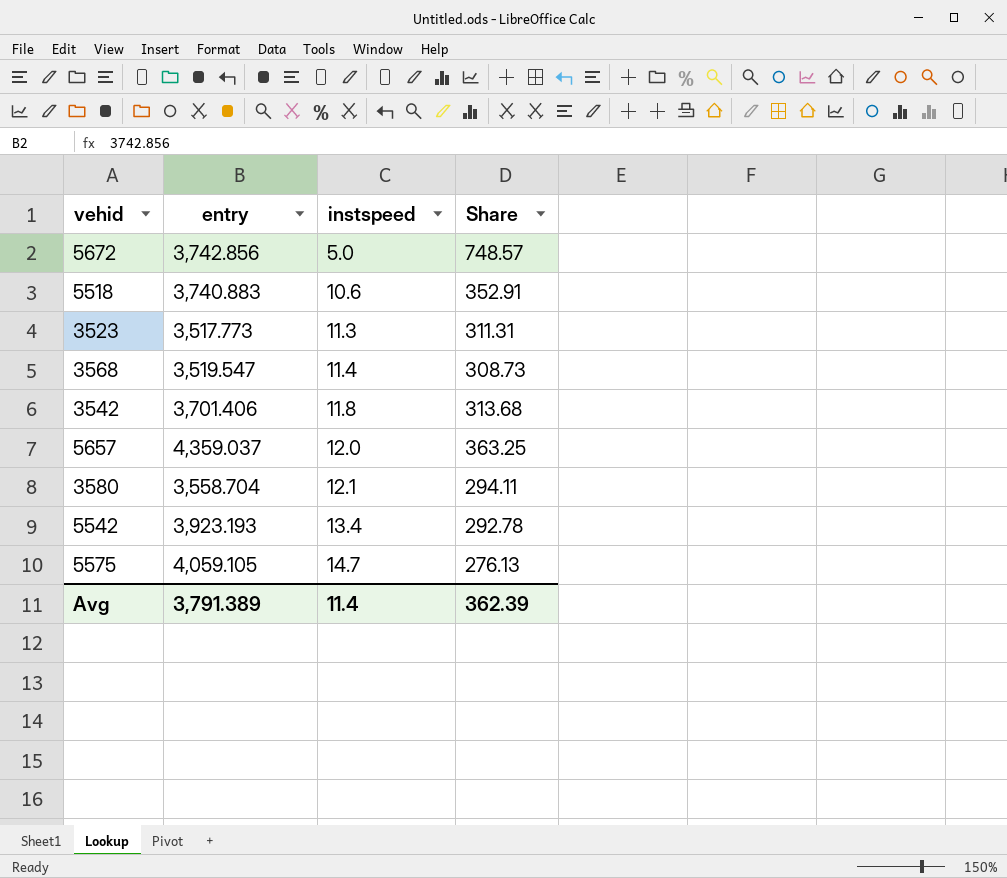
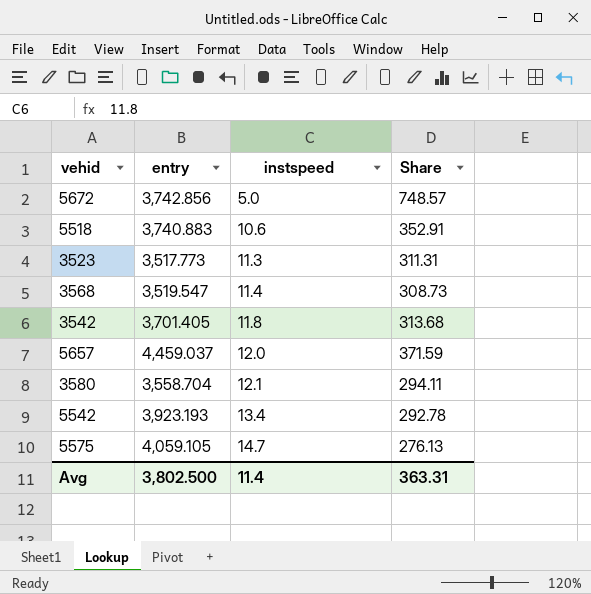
3542 | entry: 3,701.406 -> 3,701.405
5657 | entry: 4,359.037 -> 4,459.037
5657 | Share: 363.25 -> 371.59
Avg | entry: 3,791.389 -> 3,802.500
Avg | Share: 362.39 -> 363.31

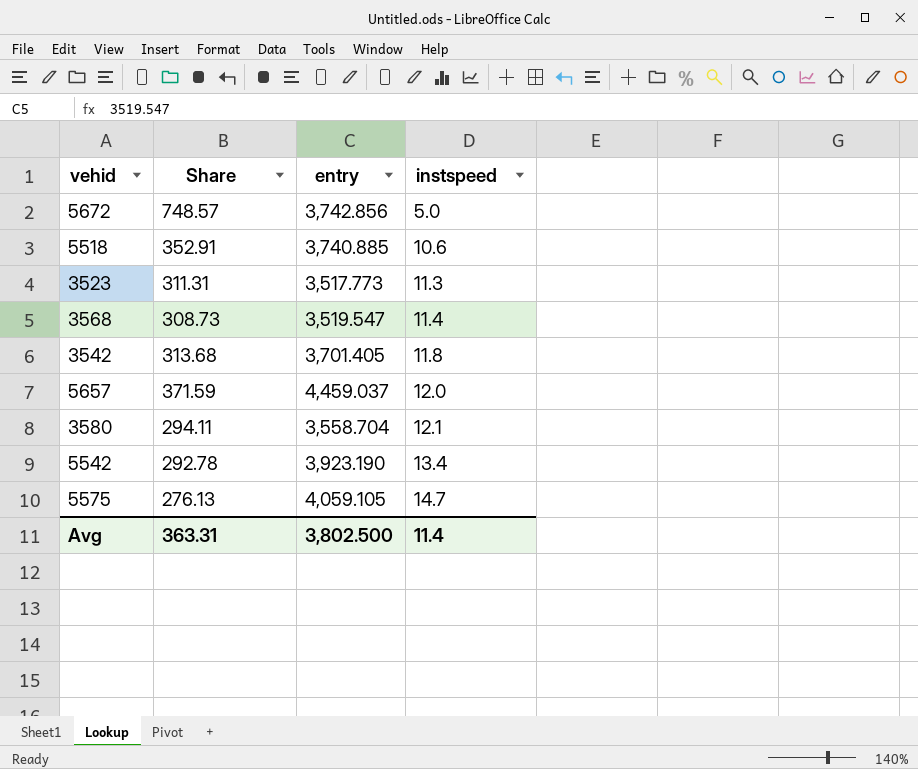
column Share | position: 4 -> 2
5518 | entry: 3,740.883 -> 3,740.885
5542 | entry: 3,923.193 -> 3,923.190

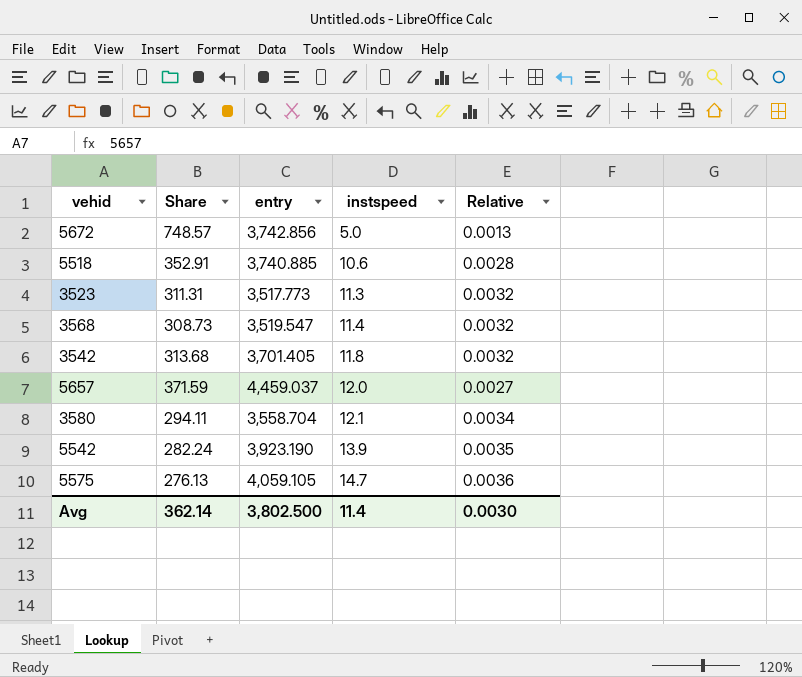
column Relative | formula: none -> [instspeed] / [entry]
5542 | Share: 292.78 -> 282.24
5542 | instspeed: 13.4 -> 13.9
Avg | Share: 363.31 -> 362.14

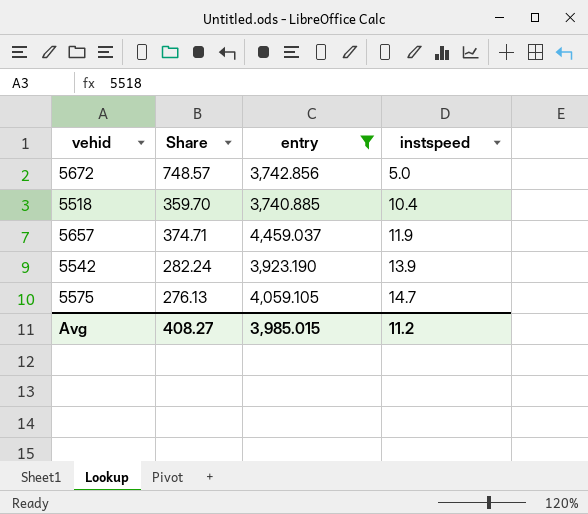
filter: none -> entry >= 3,740.885
column Relative | formula: [instspeed] / [entry] -> none
5518 | Share: 352.91 -> 359.70
5518 | instspeed: 10.6 -> 10.4
5657 | Share: 371.59 -> 374.71
5657 | instspeed: 12.0 -> 11.9
Avg | Share: 362.14 -> 408.27
Avg | entry: 3,802.500 -> 3,985.015
Avg | instspeed: 11.4 -> 11.2

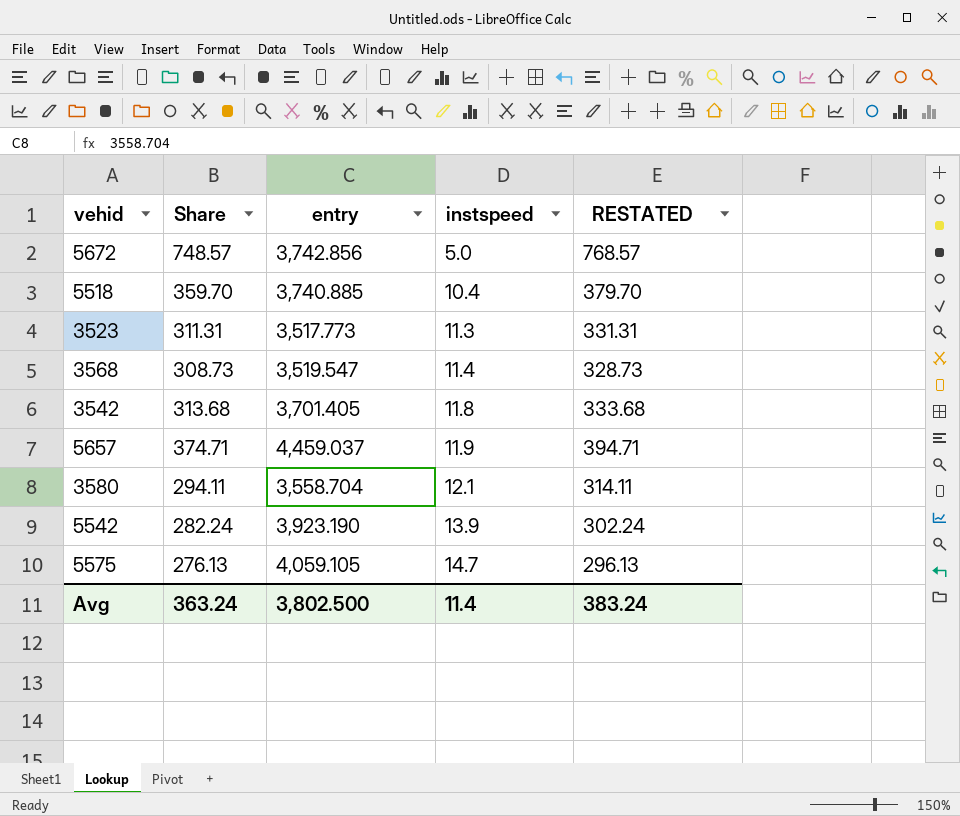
filter: entry >= 3,740.885 -> none
column RESTATED | formula: none -> [Share] + 20
Avg | Share: 408.27 -> 363.24
Avg | entry: 3,985.015 -> 3,802.500
Avg | instspeed: 11.2 -> 11.4

